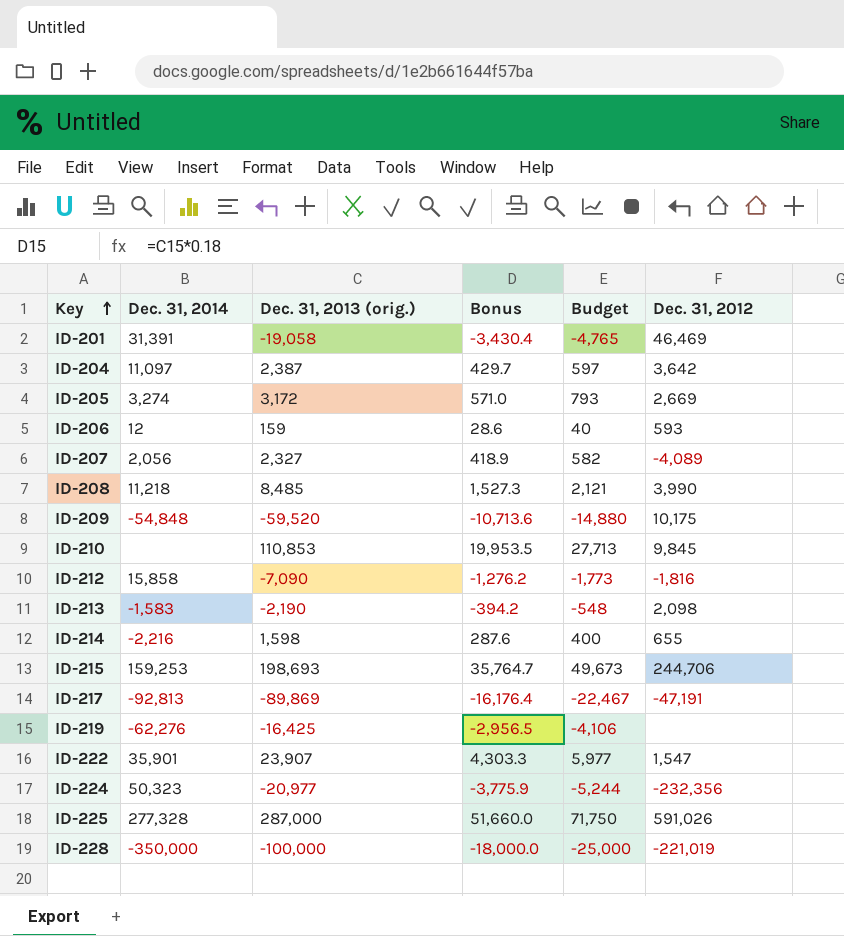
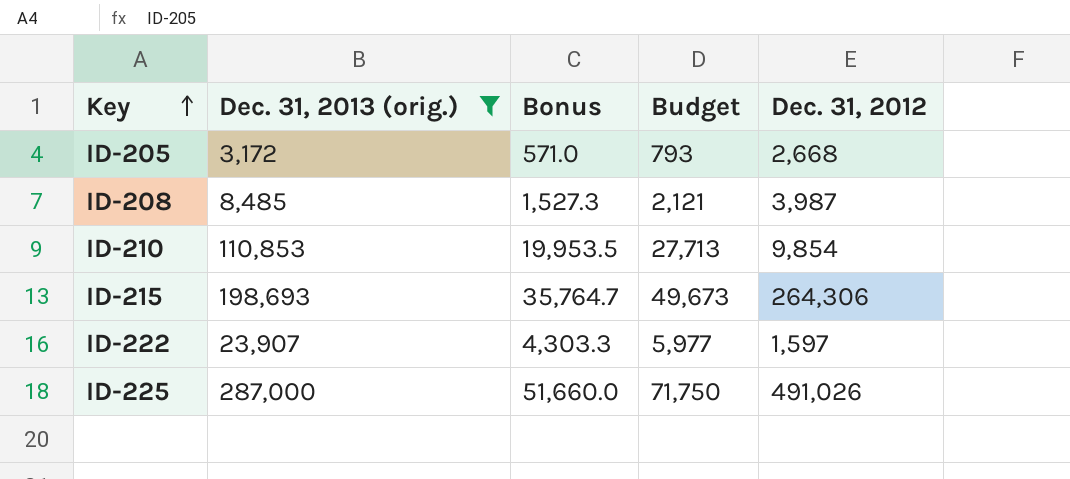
filter: none -> Dec. 31, 2013 (orig.) >= 3,172
column Dec. 31, 2014 | position: 2 -> none
ID-205 | Dec. 31, 2012: 2,669 -> 2,668
ID-208 | Dec. 31, 2012: 3,990 -> 3,987
ID-210 | Dec. 31, 2012: 9,845 -> 9,854
ID-215 | Dec. 31, 2012: 244,706 -> 264,306
ID-222 | Dec. 31, 2012: 1,547 -> 1,597
ID-225 | Dec. 31, 2012: 591,026 -> 491,026

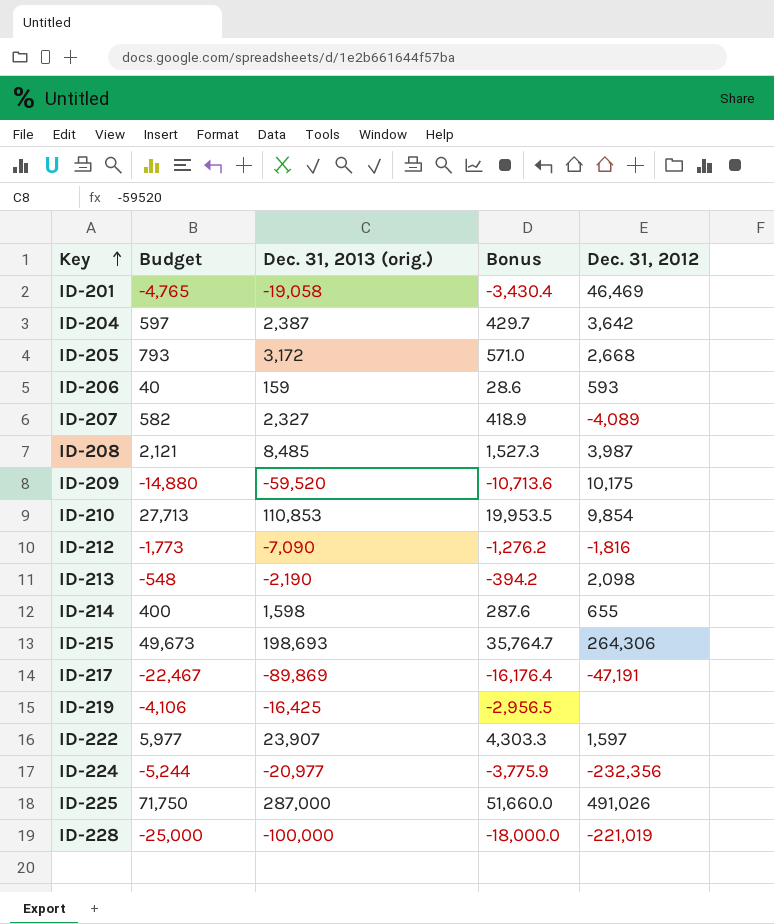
filter: Dec. 31, 2013 (orig.) >= 3,172 -> none
column Budget | position: 4 -> 2

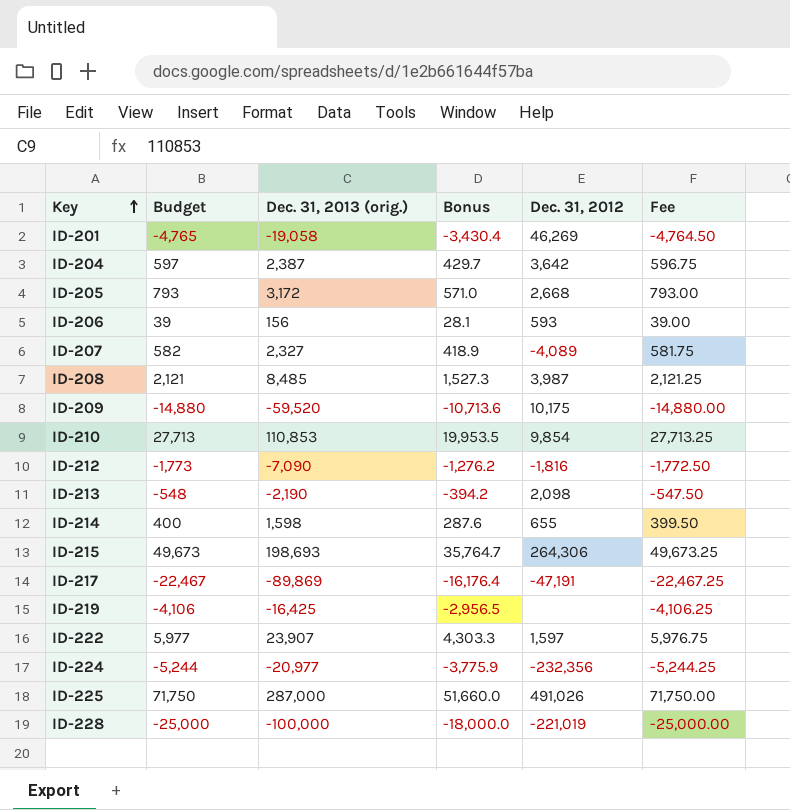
column Fee | formula: none -> [Dec. 31, 2013 (orig.)] * 0.25
ID-201 | Dec. 31, 2012: 46,469 -> 46,269
ID-206 | Budget: 40 -> 39
ID-206 | Dec. 31, 2013 (orig.): 159 -> 156
ID-206 | Bonus: 28.6 -> 28.1

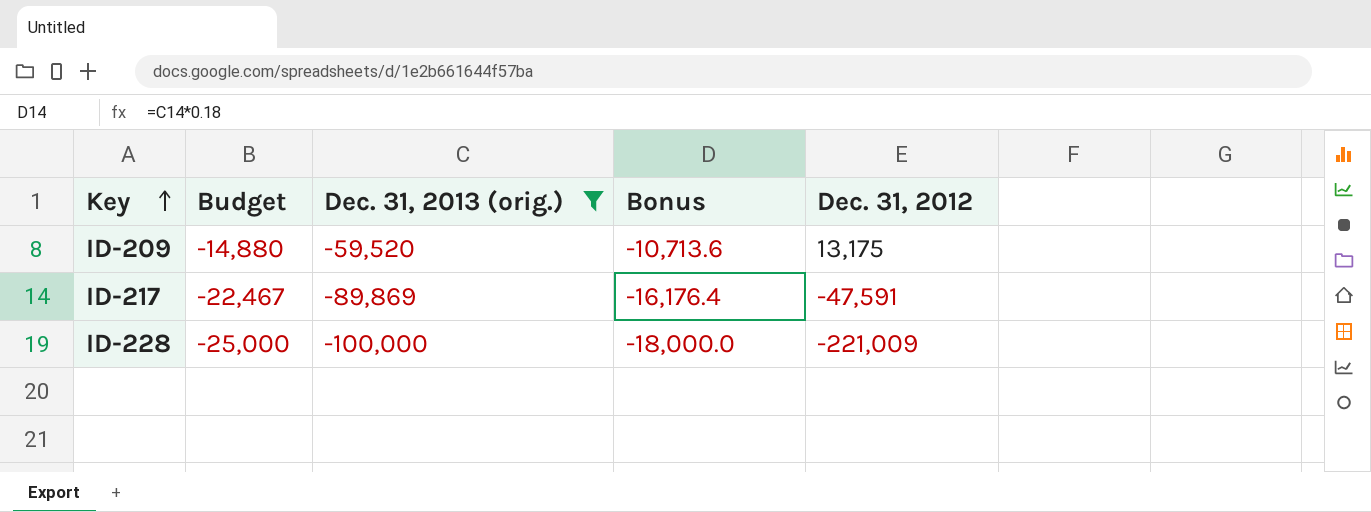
filter: none -> Dec. 31, 2013 (orig.) <= -59,520
column Fee | formula: [Dec. 31, 2013 (orig.)] * 0.25 -> none
ID-209 | Dec. 31, 2012: 10,175 -> 13,175
ID-217 | Dec. 31, 2012: -47,191 -> -47,591
ID-228 | Dec. 31, 2012: -221,019 -> -221,009

